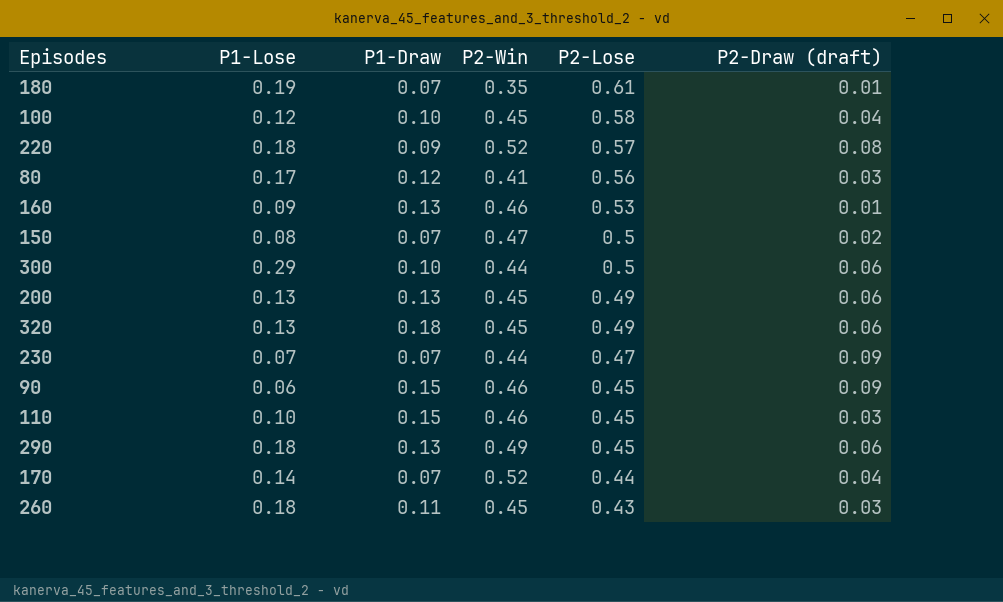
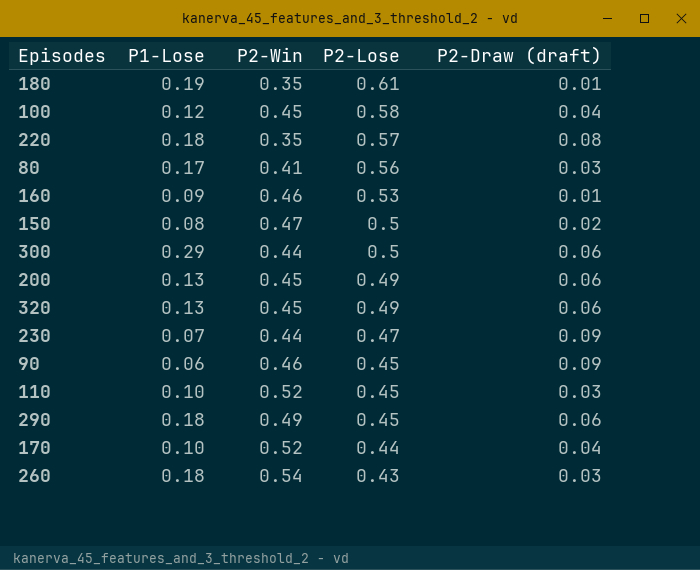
column P1-Draw | position: 3 -> none
220 | P2-Win: 0.52 -> 0.35
110 | P2-Win: 0.46 -> 0.52
170 | P1-Lose: 0.14 -> 0.10
260 | P2-Win: 0.45 -> 0.54

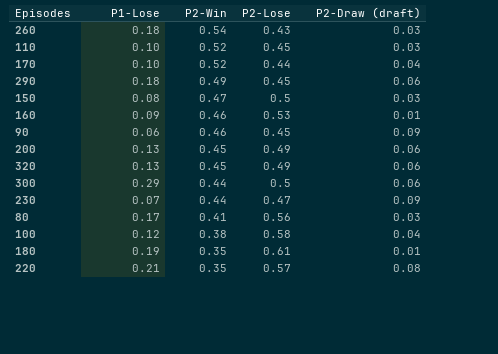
row order: P2-Lose descending -> P2-Win descending
150 | P2-Draw (draft): 0.02 -> 0.03
100 | P2-Win: 0.45 -> 0.38
220 | P1-Lose: 0.18 -> 0.21

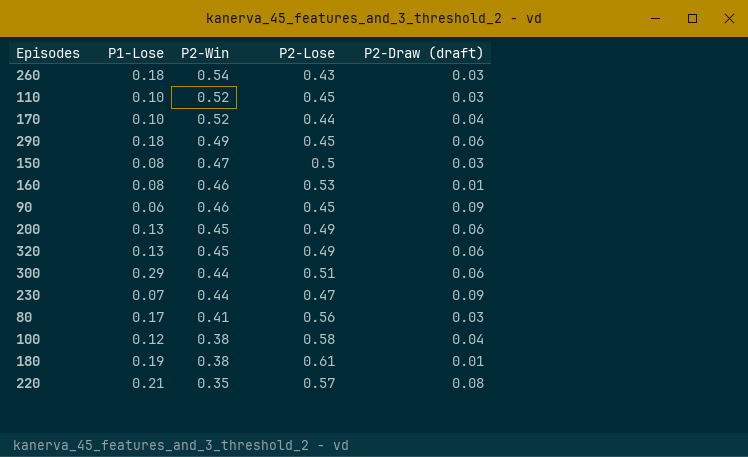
160 | P1-Lose: 0.09 -> 0.08
300 | P2-Lose: 0.5 -> 0.51
180 | P2-Win: 0.35 -> 0.38

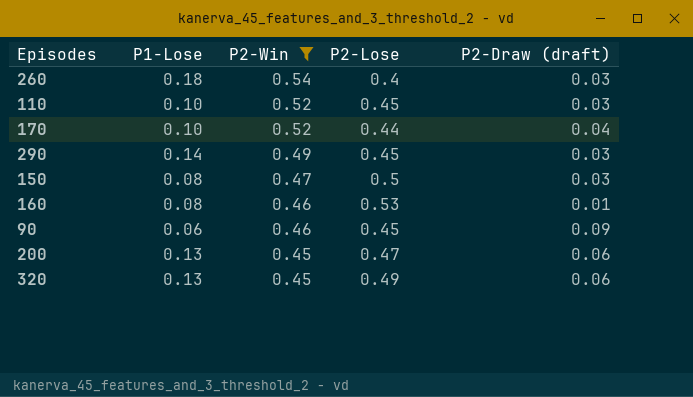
filter: none -> P2-Win >= 0.45
260 | P2-Lose: 0.43 -> 0.4
290 | P1-Lose: 0.18 -> 0.14
290 | P2-Draw (draft): 0.06 -> 0.03
200 | P2-Lose: 0.49 -> 0.47

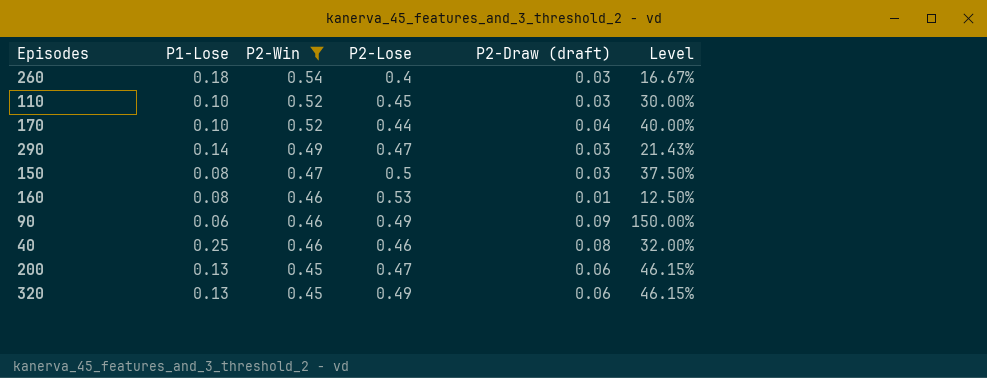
column Level | formula: none -> [P2-Draw (draft)] / [P1-Lose]
290 | P2-Lose: 0.45 -> 0.47
90 | P2-Lose: 0.45 -> 0.49
row 40: none -> 0.25 | 0.46 | 0.46 | 0.08 | 32.00%

